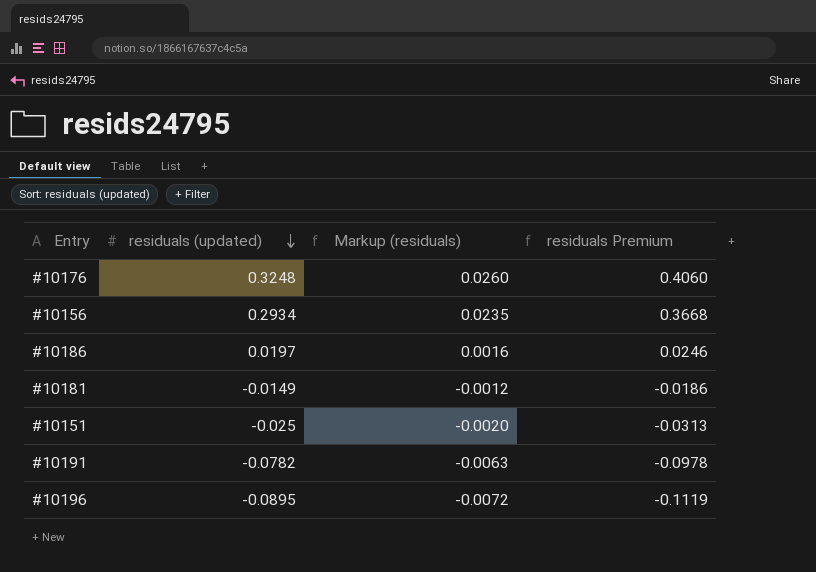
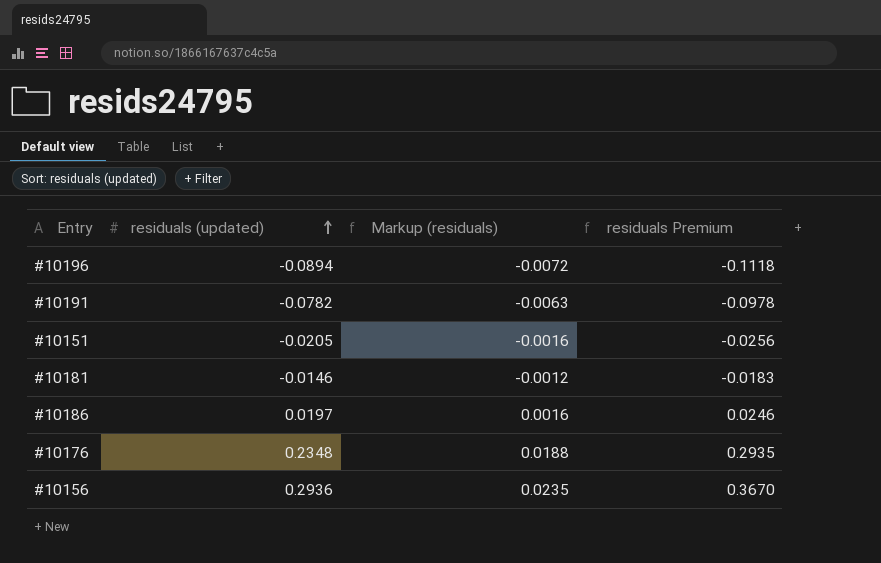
row order: residuals (updated) descending -> residuals (updated) ascending
#10196 | residuals (updated): -0.0895 -> -0.0894
#10196 | residuals Premium: -0.1119 -> -0.1118
#10151 | residuals (updated): -0.025 -> -0.0205
#10151 | Markup (residuals): -0.0020 -> -0.0016
#10151 | residuals Premium: -0.0313 -> -0.0256
#10181 | residuals (updated): -0.0149 -> -0.0146
#10181 | residuals Premium: -0.0186 -> -0.0183
#10176 | residuals (updated): 0.3248 -> 0.2348
#10176 | Markup (residuals): 0.0260 -> 0.0188
#10176 | residuals Premium: 0.4060 -> 0.2935
#10156 | residuals (updated): 0.2934 -> 0.2936
#10156 | residuals Premium: 0.3668 -> 0.3670

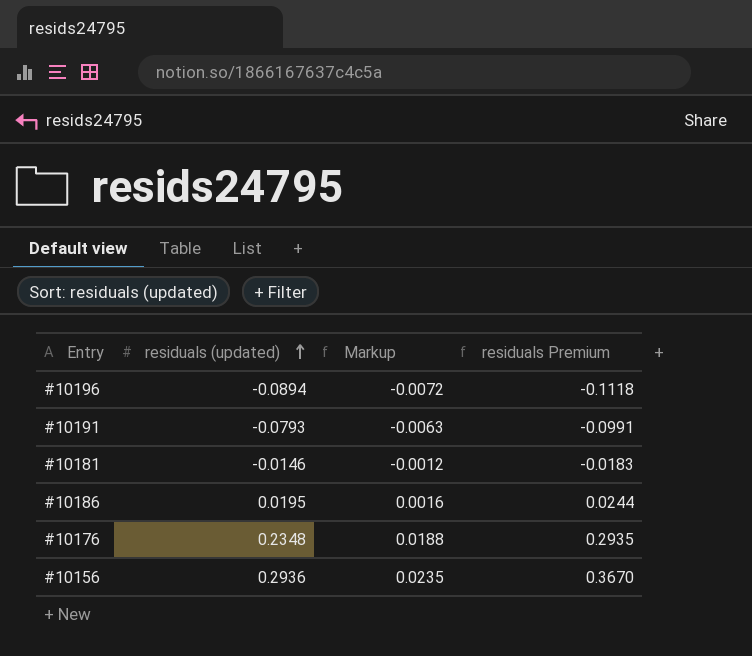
column name: Markup (residuals) -> Markup
row #10151: -0.0205 | -0.0016 | -0.0256 -> none
#10191 | residuals (updated): -0.0782 -> -0.0793
#10191 | residuals Premium: -0.0978 -> -0.0991
#10186 | residuals (updated): 0.0197 -> 0.0195
#10186 | residuals Premium: 0.0246 -> 0.0244

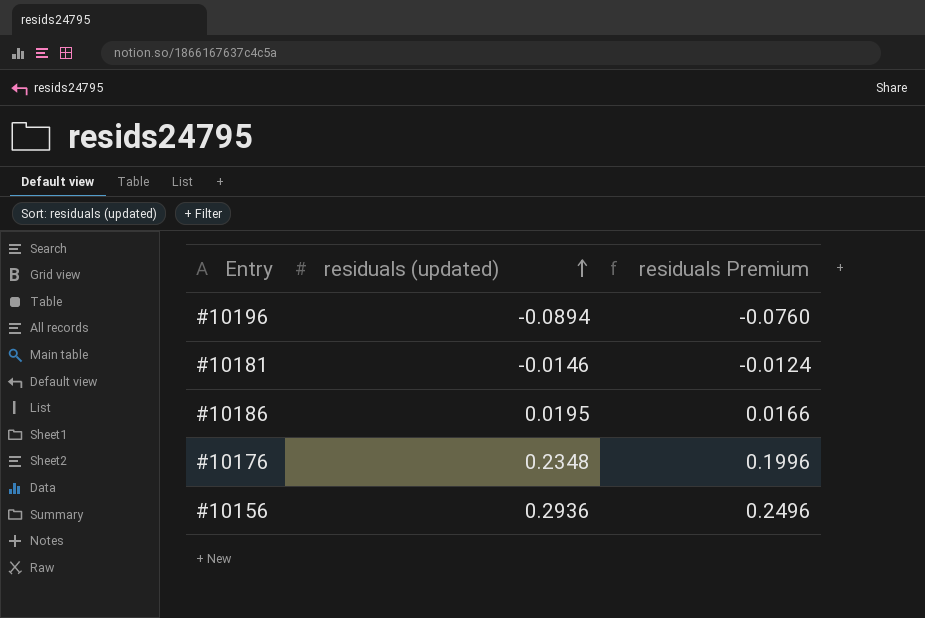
column Markup | formula: [residuals (updated)] * 0.08 -> none
column residuals Premium | formula: [residuals (updated)] * 1.25 -> [residuals (updated)] * 0.85
row #10191: -0.0793 | -0.0063 | -0.0991 -> none

